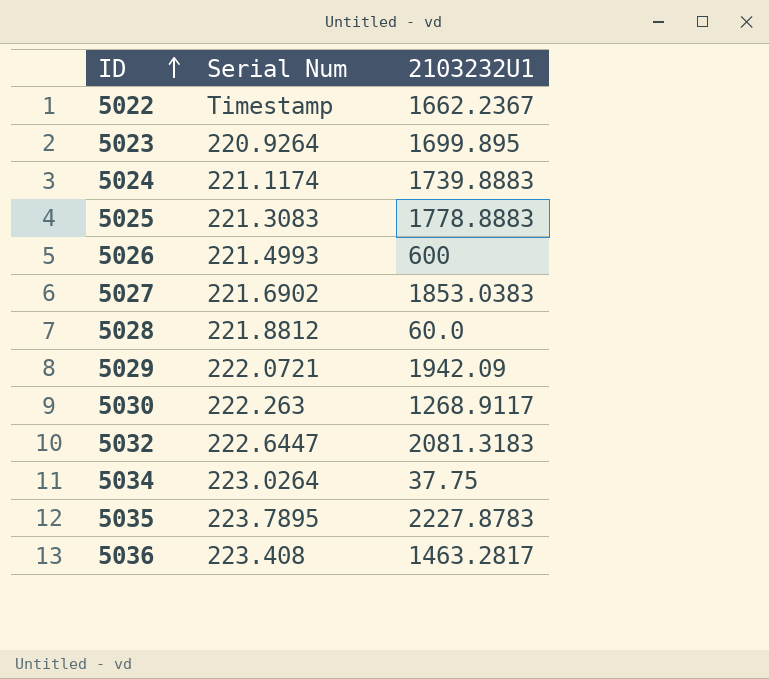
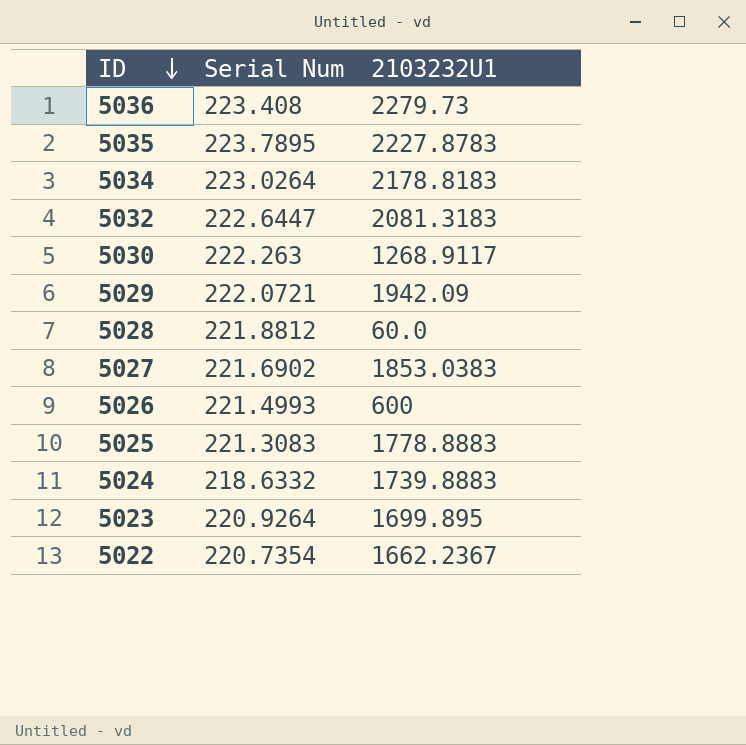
row order: ID ascending -> ID descending
5036 | 2103232U1: 1463.2817 -> 2279.73
5034 | 2103232U1: 37.75 -> 2178.8183
5024 | Serial Num: 221.1174 -> 218.6332
5022 | Serial Num: Timestamp -> 220.7354

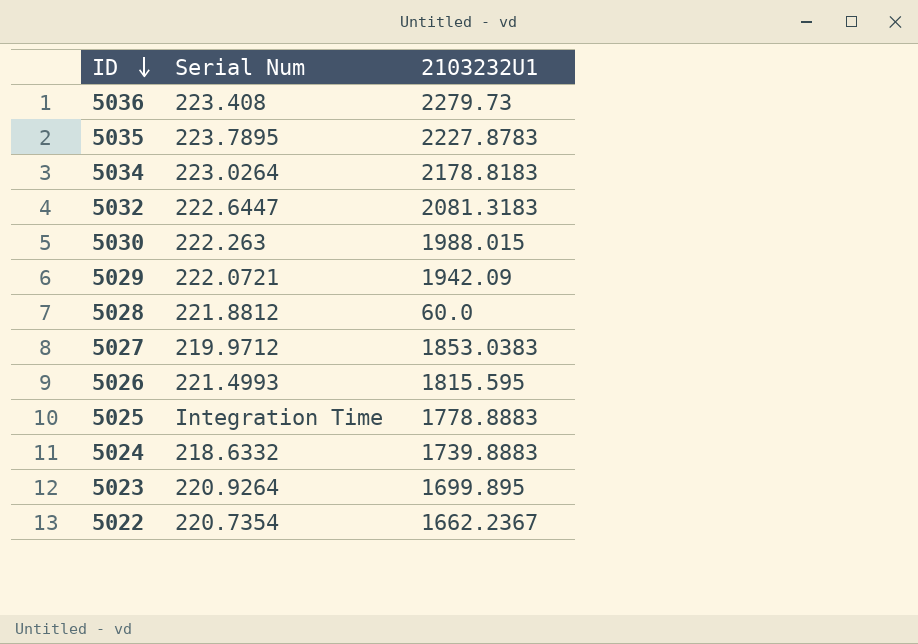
5030 | 2103232U1: 1268.9117 -> 1988.015
5027 | Serial Num: 221.6902 -> 219.9712
5026 | 2103232U1: 600 -> 1815.595
5025 | Serial Num: 221.3083 -> Integration Time

